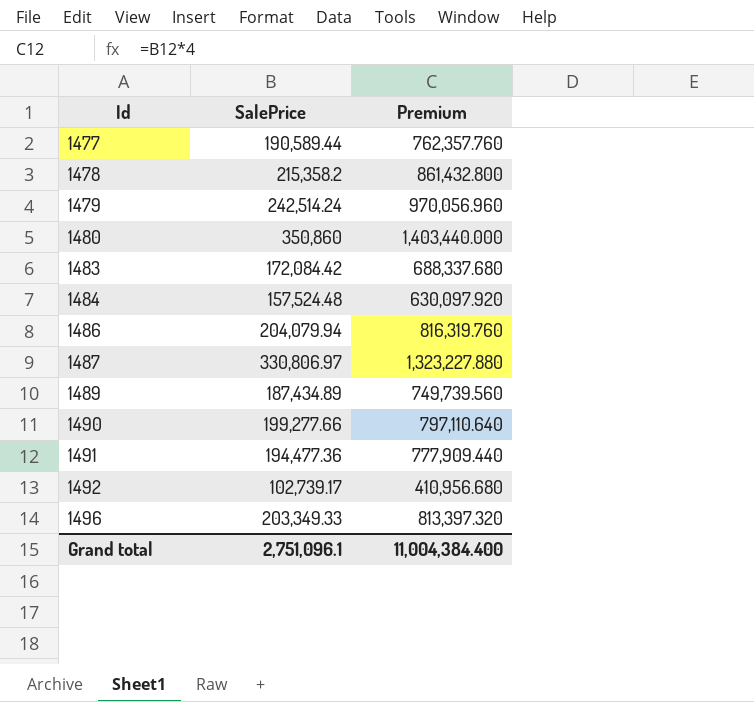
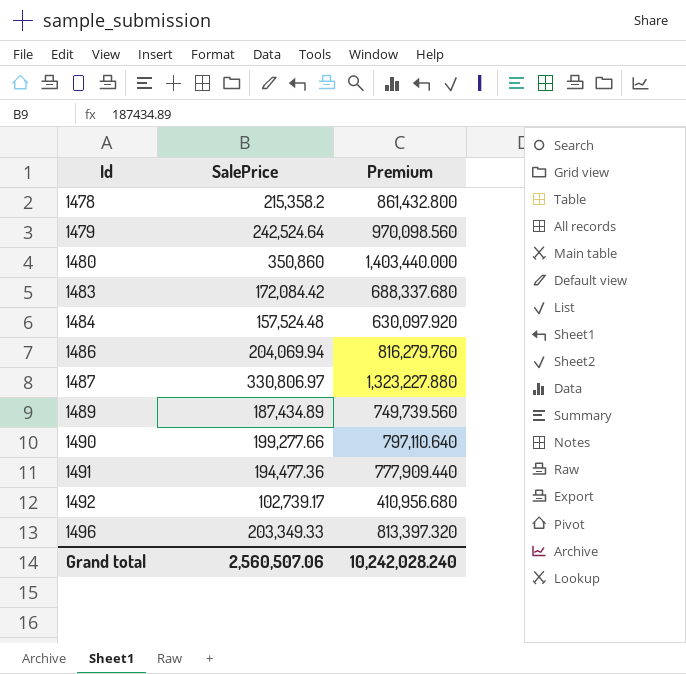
row 1477: 190,589.44 | 762,357.760 -> none
1479 | SalePrice: 242,514.24 -> 242,524.64
1479 | Premium: 970,056.960 -> 970,098.560
1486 | SalePrice: 204,079.94 -> 204,069.94
1486 | Premium: 816,319.760 -> 816,279.760
Grand total | SalePrice: 2,751,096.1 -> 2,560,507.06
Grand total | Premium: 11,004,384.400 -> 10,242,028.240

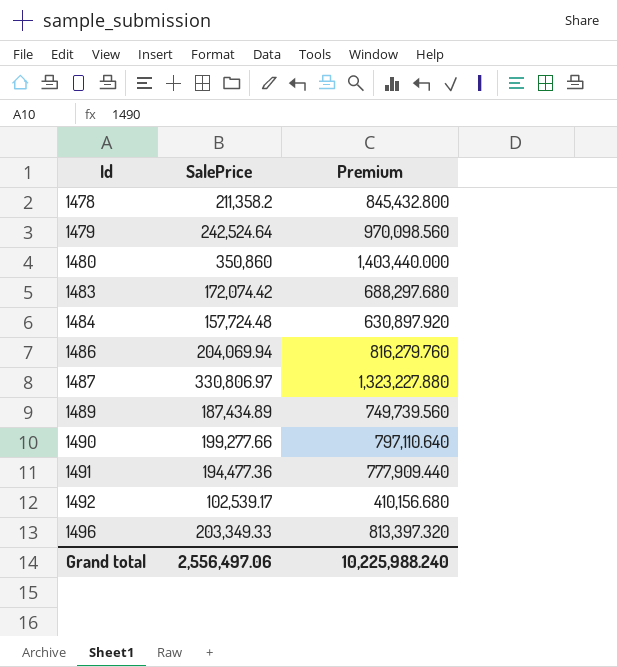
1478 | SalePrice: 215,358.2 -> 211,358.2
1478 | Premium: 861,432.800 -> 845,432.800
1483 | SalePrice: 172,084.42 -> 172,074.42
1483 | Premium: 688,337.680 -> 688,297.680
1484 | SalePrice: 157,524.48 -> 157,724.48
1484 | Premium: 630,097.920 -> 630,897.920
1492 | SalePrice: 102,739.17 -> 102,539.17
1492 | Premium: 410,956.680 -> 410,156.680
Grand total | SalePrice: 2,560,507.06 -> 2,556,497.06
Grand total | Premium: 10,242,028.240 -> 10,225,988.240

